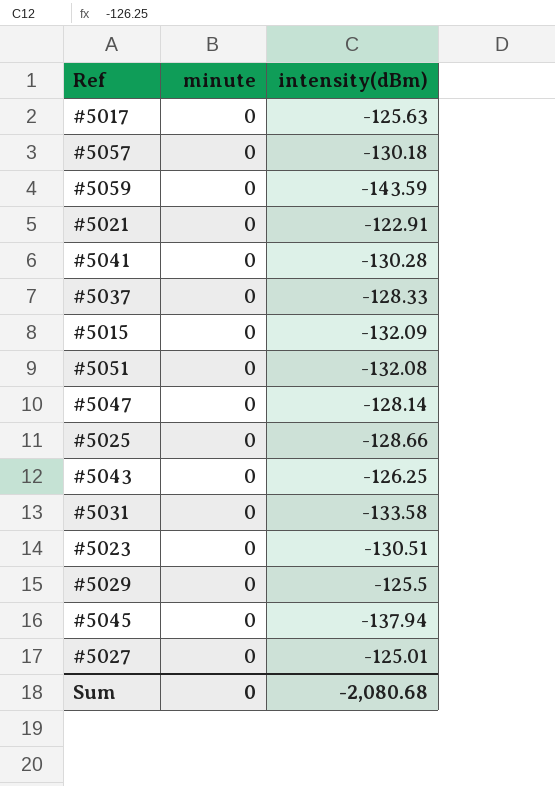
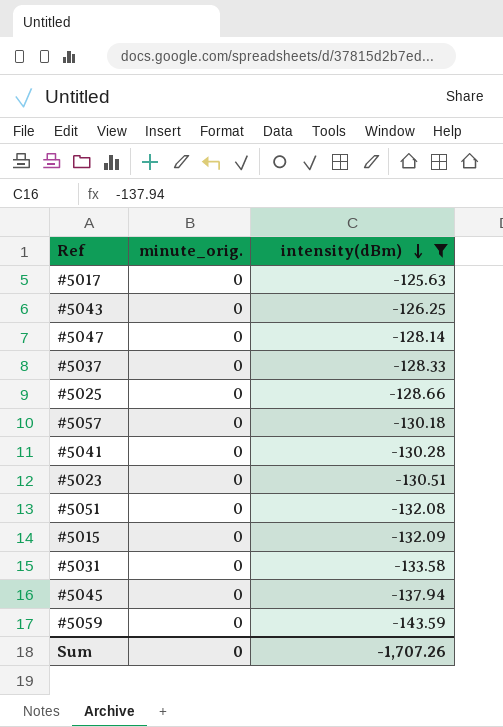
filter: none -> intensity(dBm) <= -125.63
row order: none -> intensity(dBm) descending
column name: minute -> minute_orig.
Sum | intensity(dBm): -2,080.68 -> -1,707.26

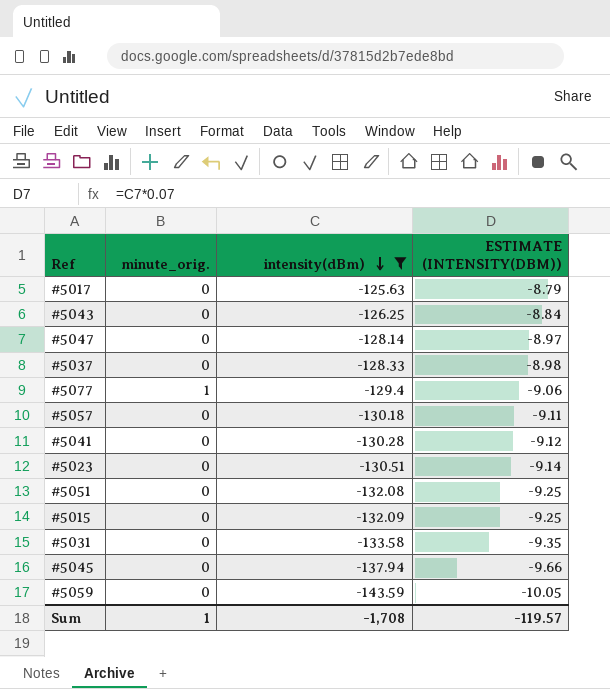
column ESTIMATE (INTENSITY(DBM)) | formula: none -> [intensity(dBm)] * 0.07
row #5025: 0 | -128.66 -> none
row #5077: none -> 1 | -129.4 | -9.06
Sum | minute_orig.: 0 -> 1
Sum | intensity(dBm): -1,707.26 -> -1,708

